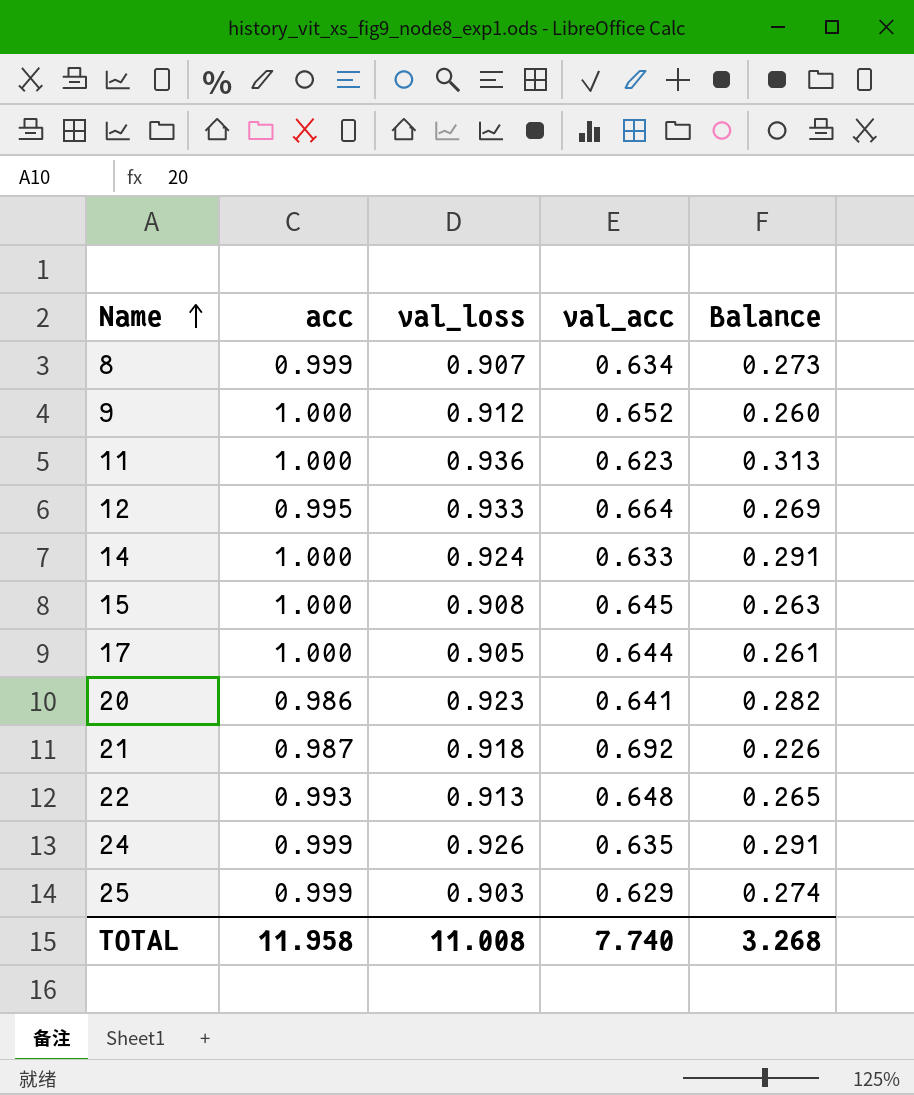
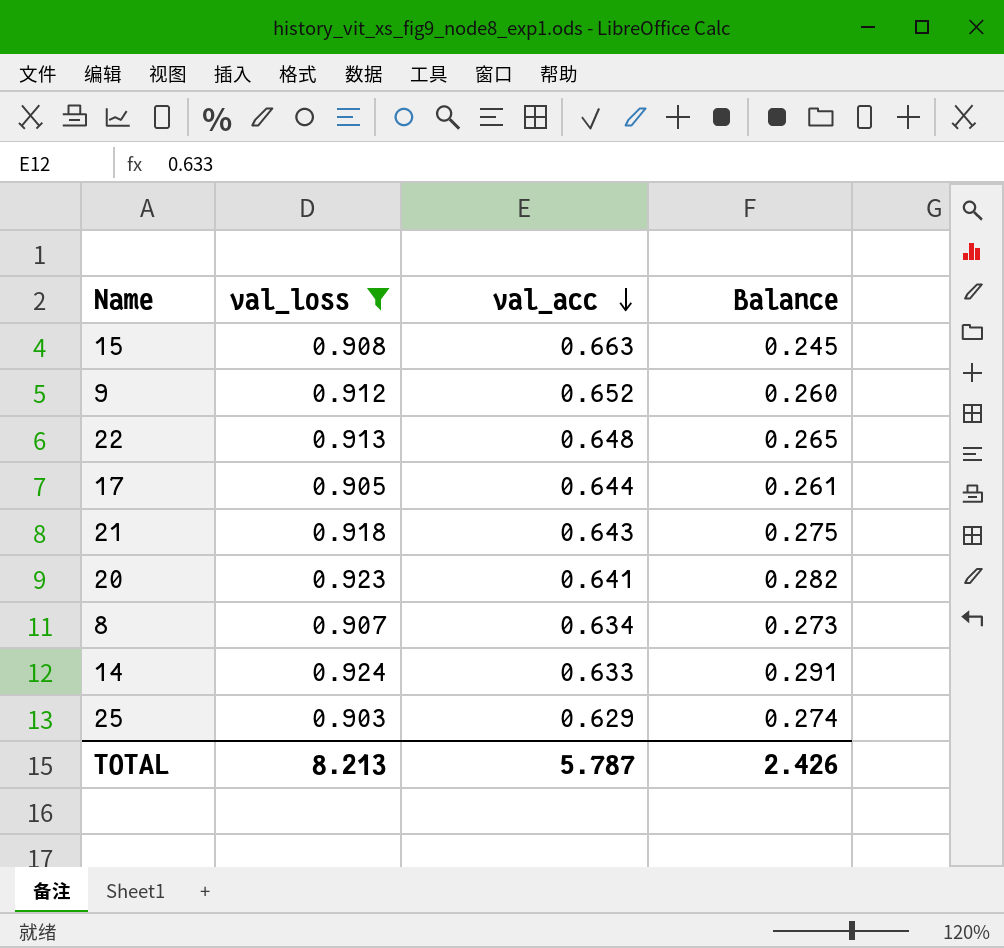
filter: none -> val_loss <= 0.924
row order: Name ascending -> val_acc descending
column acc | position: 2 -> none
15 | val_acc: 0.645 -> 0.663
15 | Balance: 0.263 -> 0.245
21 | val_acc: 0.692 -> 0.643
21 | Balance: 0.226 -> 0.275
TOTAL | val_loss: 11.008 -> 8.213
TOTAL | val_acc: 7.740 -> 5.787
TOTAL | Balance: 3.268 -> 2.426

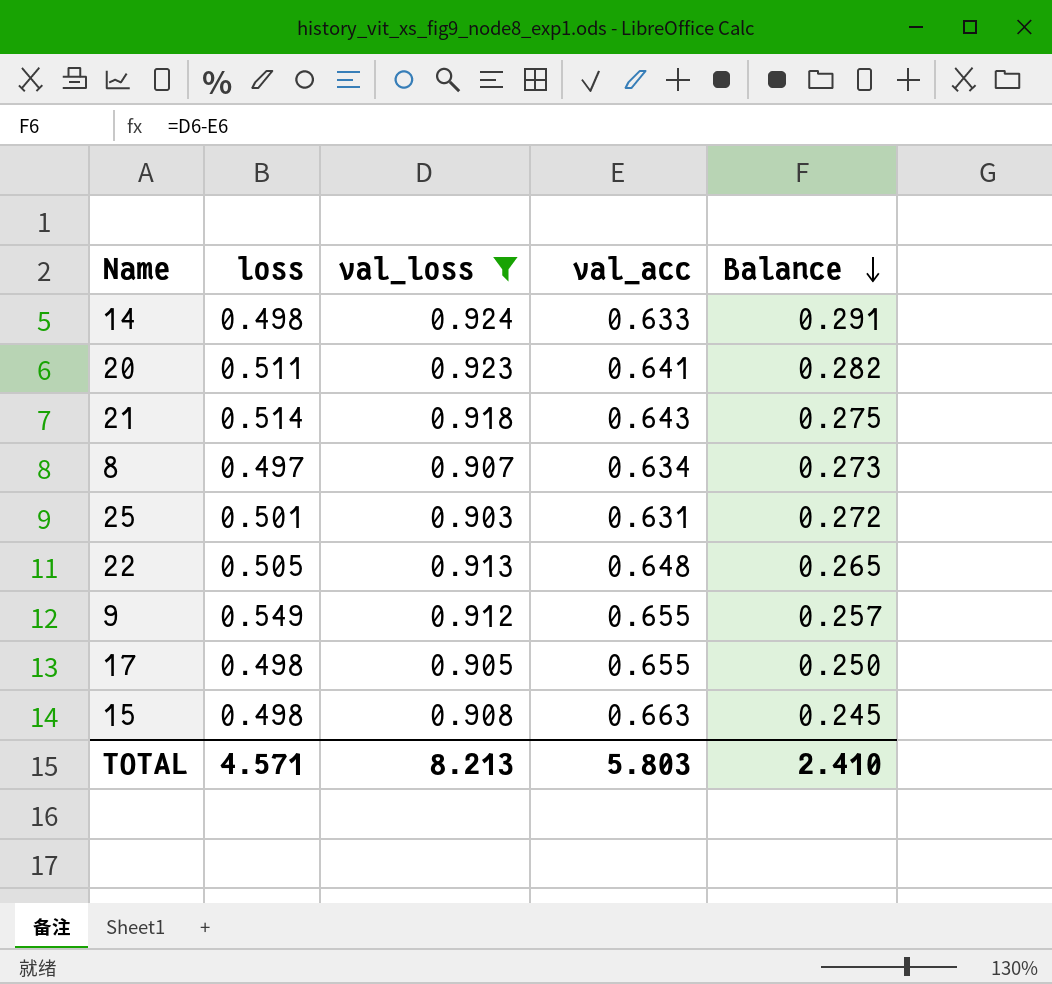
row order: val_acc descending -> Balance descending
column loss | position: none -> 2
25 | val_acc: 0.629 -> 0.631
25 | Balance: 0.274 -> 0.272
9 | val_acc: 0.652 -> 0.655
9 | Balance: 0.260 -> 0.257
17 | val_acc: 0.644 -> 0.655
17 | Balance: 0.261 -> 0.250
TOTAL | val_acc: 5.787 -> 5.803
TOTAL | Balance: 2.426 -> 2.410

